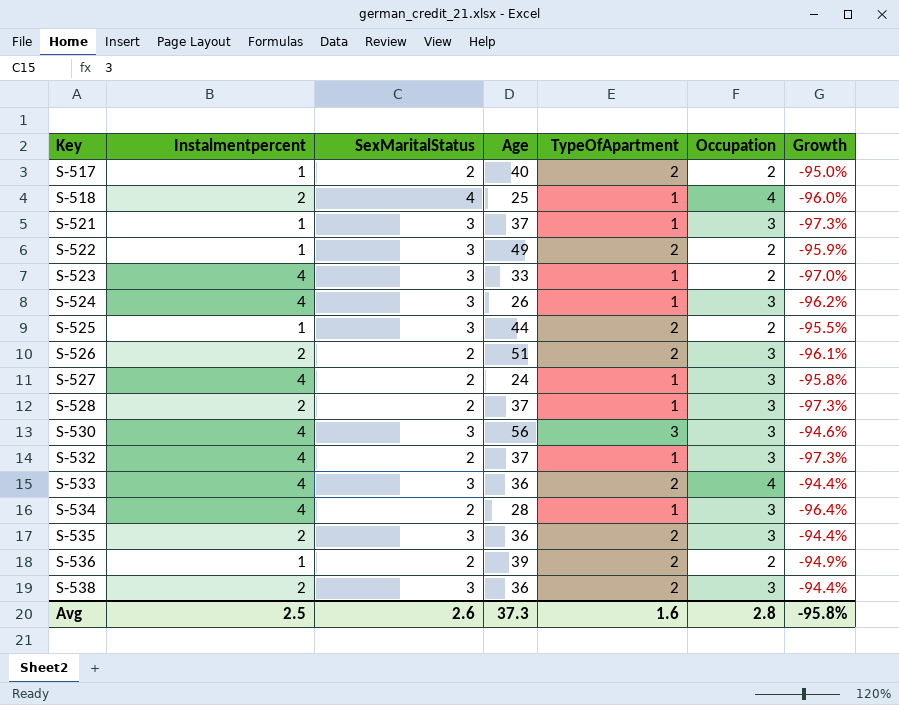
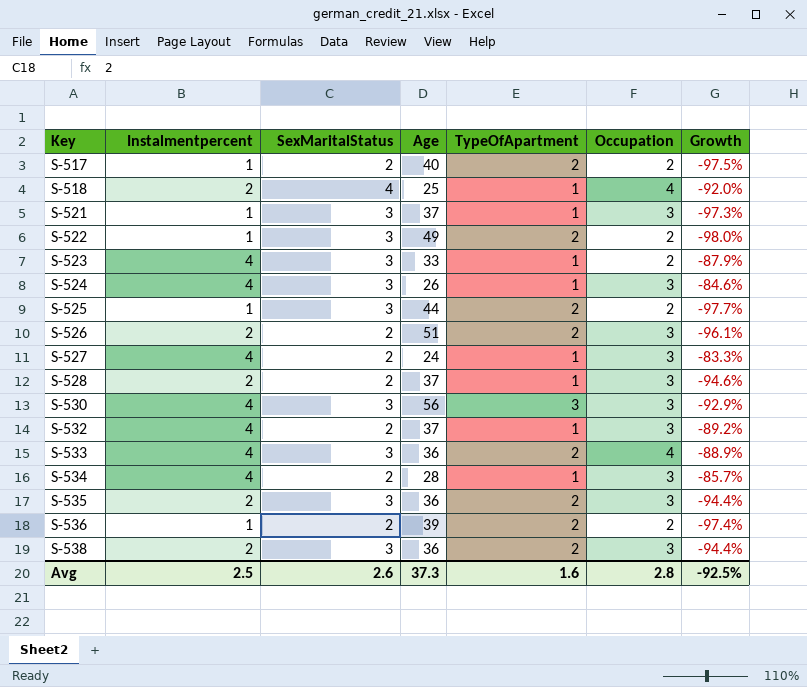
column Growth | formula: ([TypeOfApartment] - [Age]) / [Age] -> ([Instalmentpercent] - [Age]) / [Age]
Avg | Growth: -95.8% -> -92.5%

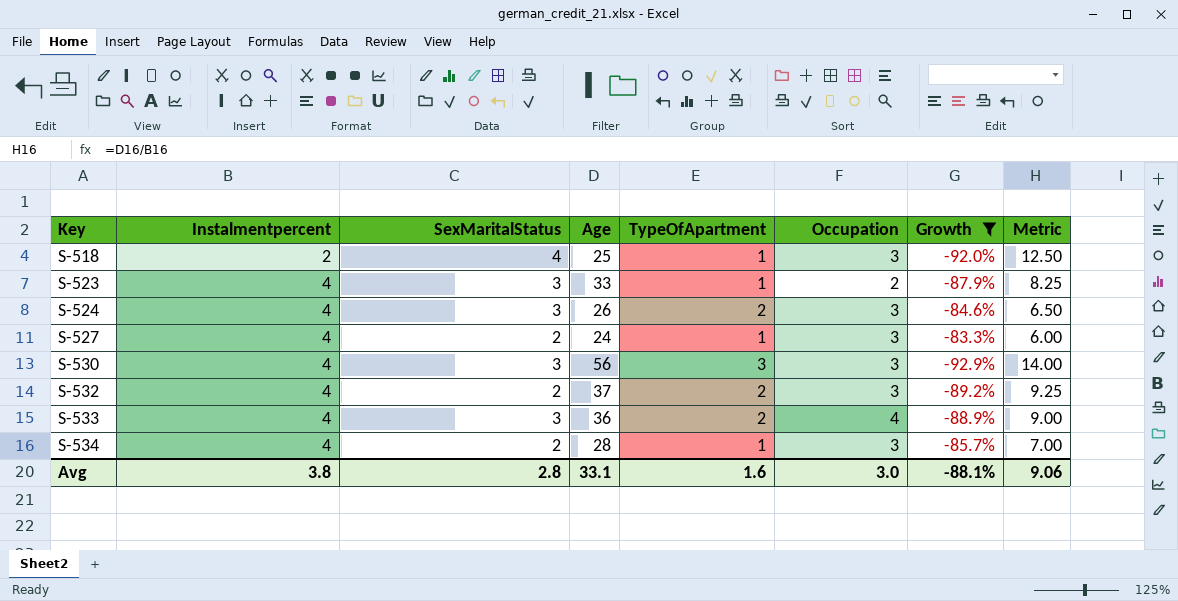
filter: none -> Growth >= -92.9%
column Metric | formula: none -> [Age] / [Instalmentpercent]
S-518 | Occupation: 4 -> 3
S-524 | TypeOfApartment: 1 -> 2
S-532 | TypeOfApartment: 1 -> 2
Avg | Instalmentpercent: 2.5 -> 3.8
Avg | SexMaritalStatus: 2.6 -> 2.8
Avg | Age: 37.3 -> 33.1
Avg | Occupation: 2.8 -> 3.0
Avg | Growth: -92.5% -> -88.1%

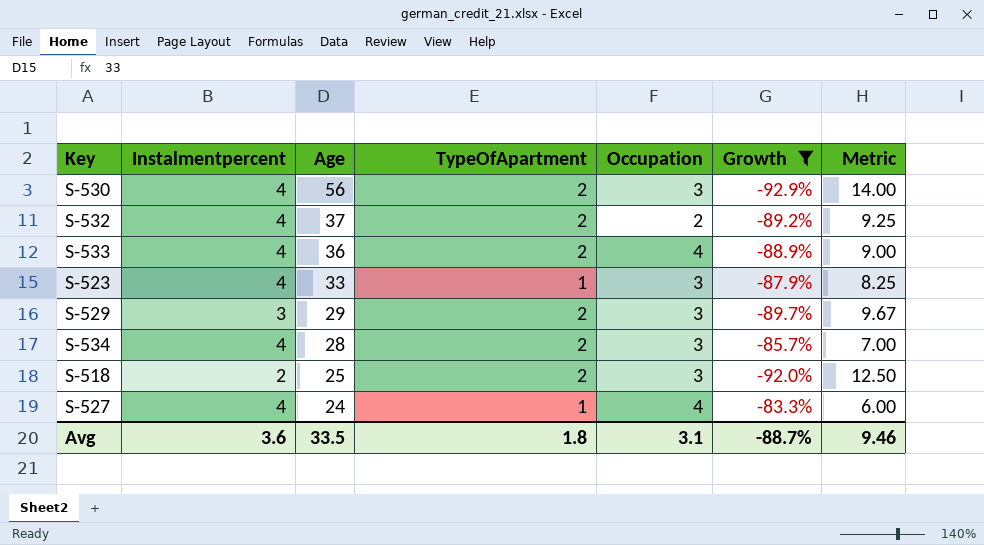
row order: Key ascending -> Age descending
column SexMaritalStatus | position: 3 -> none
row S-524: 4 | 3 | 26 | 2 | 3 | -84.6% | 6.50 -> none
S-530 | TypeOfApartment: 3 -> 2
S-532 | Occupation: 3 -> 2
S-523 | Occupation: 2 -> 3
row S-529: none -> 3 | 29 | 2 | 3 | -89.7% | 9.67
S-534 | TypeOfApartment: 1 -> 2
S-518 | TypeOfApartment: 1 -> 2
S-527 | Occupation: 3 -> 4
Avg | Instalmentpercent: 3.8 -> 3.6
Avg | Age: 33.1 -> 33.5
Avg | TypeOfApartment: 1.6 -> 1.8
Avg | Occupation: 3.0 -> 3.1
Avg | Growth: -88.1% -> -88.7%
Avg | Metric: 9.06 -> 9.46

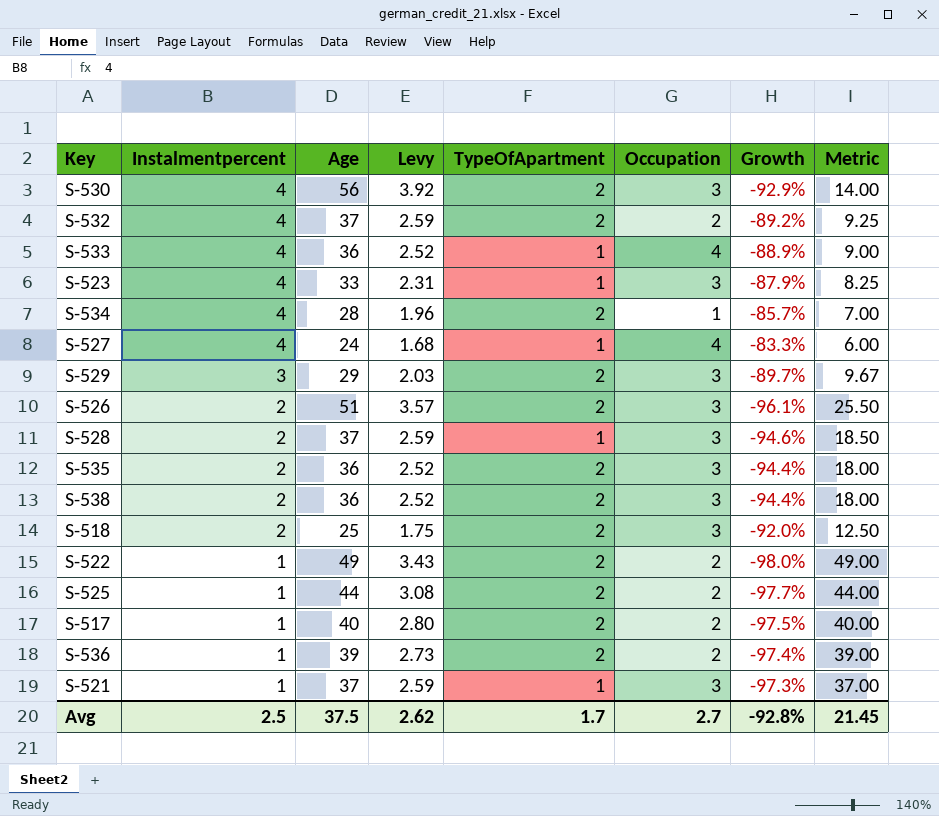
filter: Growth >= -92.9% -> none
row order: Age descending -> Instalmentpercent descending
column Levy | formula: none -> [Age] * 0.07
S-533 | TypeOfApartment: 2 -> 1
S-534 | Occupation: 3 -> 1
Avg | Instalmentpercent: 3.6 -> 2.5
Avg | Age: 33.5 -> 37.5
Avg | TypeOfApartment: 1.8 -> 1.7
Avg | Occupation: 3.1 -> 2.7
Avg | Growth: -88.7% -> -92.8%
Avg | Metric: 9.46 -> 21.45

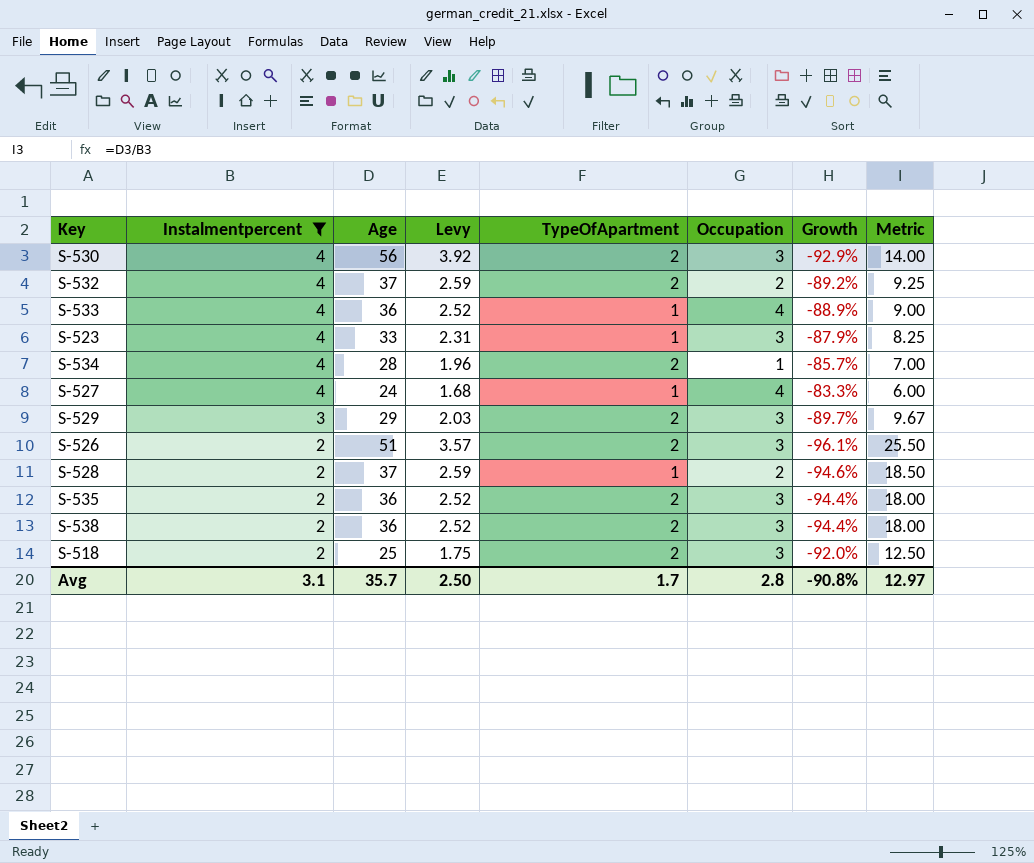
filter: none -> Instalmentpercent != 1
S-528 | Occupation: 3 -> 2
Avg | Instalmentpercent: 2.5 -> 3.1
Avg | Age: 37.5 -> 35.7
Avg | Levy: 2.62 -> 2.50
Avg | Occupation: 2.7 -> 2.8
Avg | Growth: -92.8% -> -90.8%
Avg | Metric: 21.45 -> 12.97

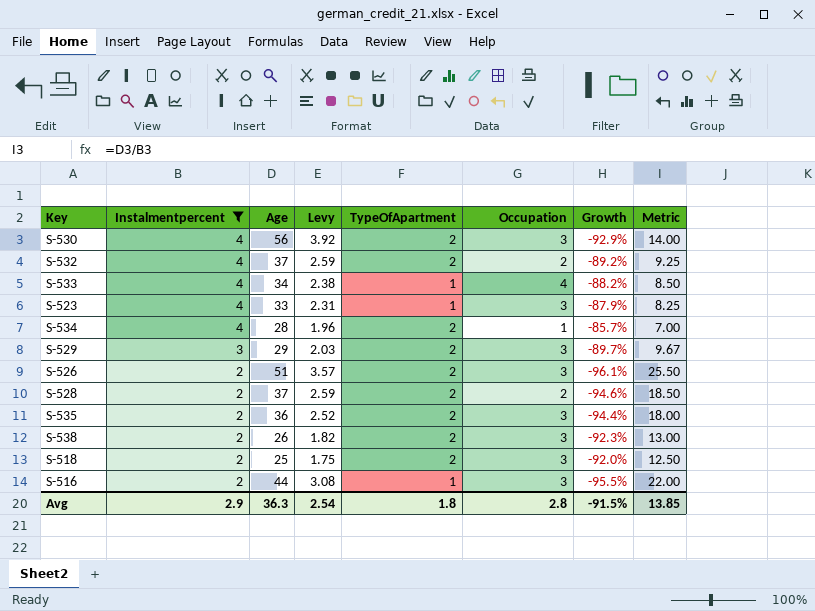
row S-527: 4 | 24 | 1.68 | 1 | 4 | -83.3% | 6.00 -> none
S-533 | Age: 36 -> 34
S-533 | Levy: 2.52 -> 2.38
S-533 | Growth: -88.9% -> -88.2%
S-533 | Metric: 9.00 -> 8.50
S-528 | TypeOfApartment: 1 -> 2
S-538 | Age: 36 -> 26
S-538 | Levy: 2.52 -> 1.82
S-538 | Growth: -94.4% -> -92.3%
S-538 | Metric: 18.00 -> 13.00
row S-516: none -> 2 | 44 | 3.08 | 1 | 3 | -95.5% | 22.00
Avg | Instalmentpercent: 3.1 -> 2.9
Avg | Age: 35.7 -> 36.3
Avg | Levy: 2.50 -> 2.54
Avg | TypeOfApartment: 1.7 -> 1.8
Avg | Growth: -90.8% -> -91.5%
Avg | Metric: 12.97 -> 13.85

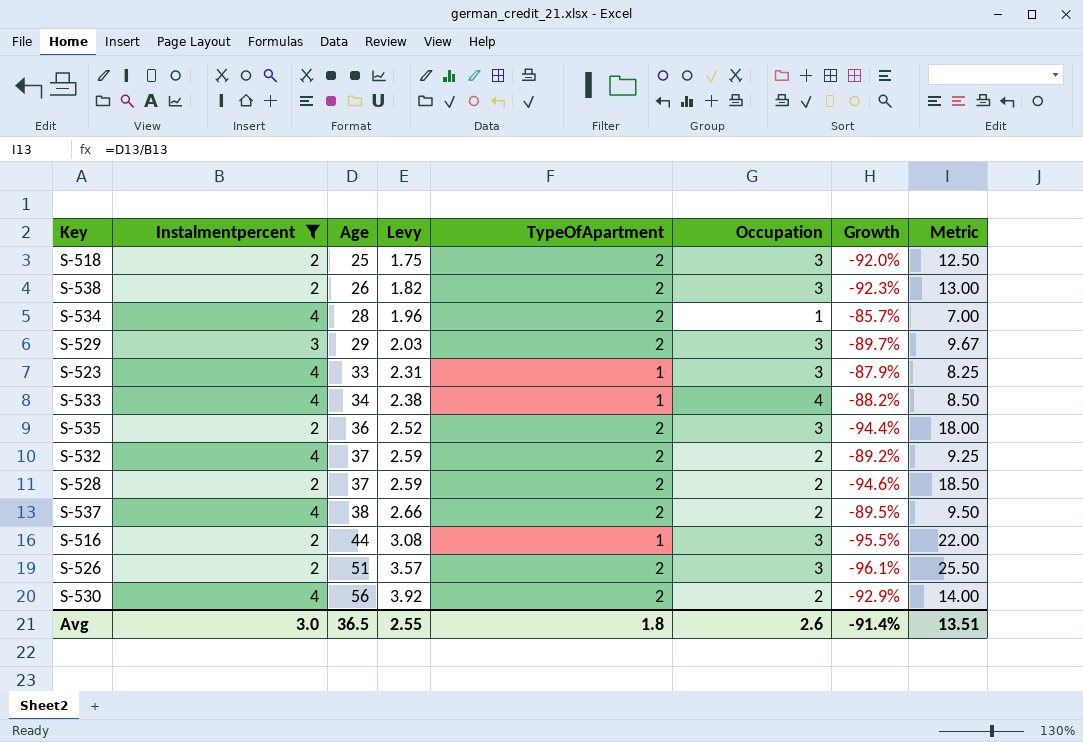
row order: Instalmentpercent descending -> Age ascending
row S-537: none -> 4 | 38 | 2.66 | 2 | 2 | -89.5% | 9.50
S-530 | Occupation: 3 -> 2
Avg | Instalmentpercent: 2.9 -> 3.0
Avg | Age: 36.3 -> 36.5
Avg | Levy: 2.54 -> 2.55
Avg | Occupation: 2.8 -> 2.6
Avg | Growth: -91.5% -> -91.4%
Avg | Metric: 13.85 -> 13.51

